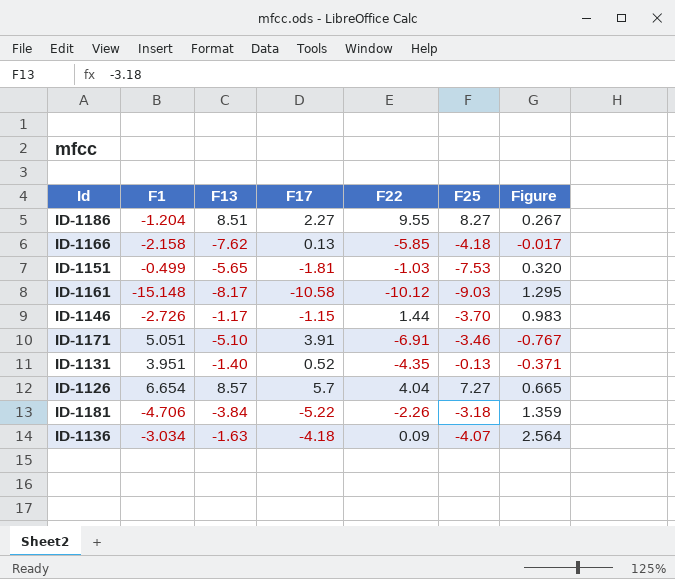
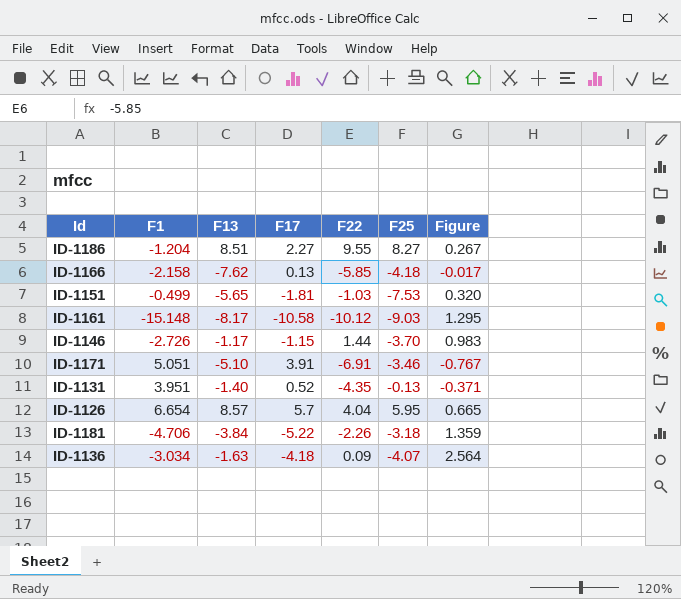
ID-1126 | F25: 7.27 -> 5.95

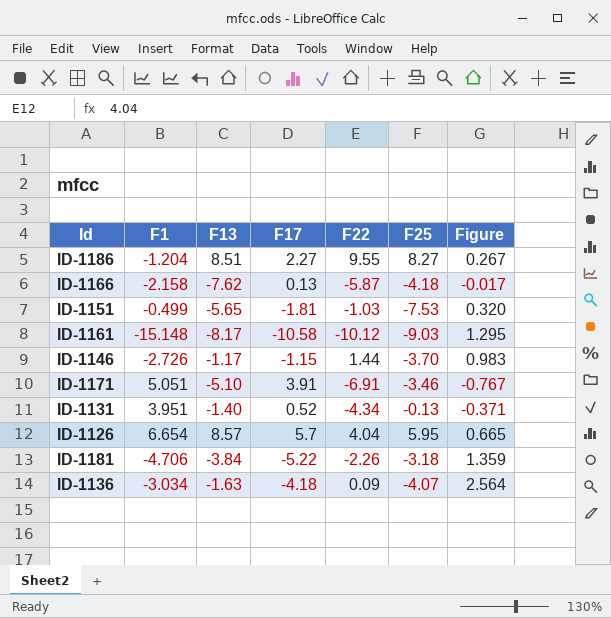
ID-1166 | F22: -5.85 -> -5.87
ID-1131 | F22: -4.35 -> -4.34

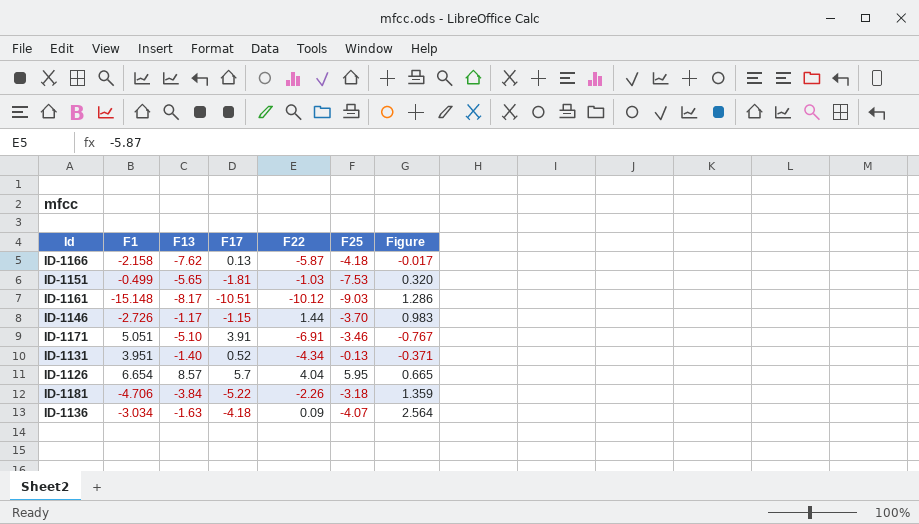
row ID-1186: -1.204 | 8.51 | 2.27 | 9.55 | 8.27 | 0.267 -> none
ID-1161 | F17: -10.58 -> -10.51
ID-1161 | Figure: 1.295 -> 1.286

